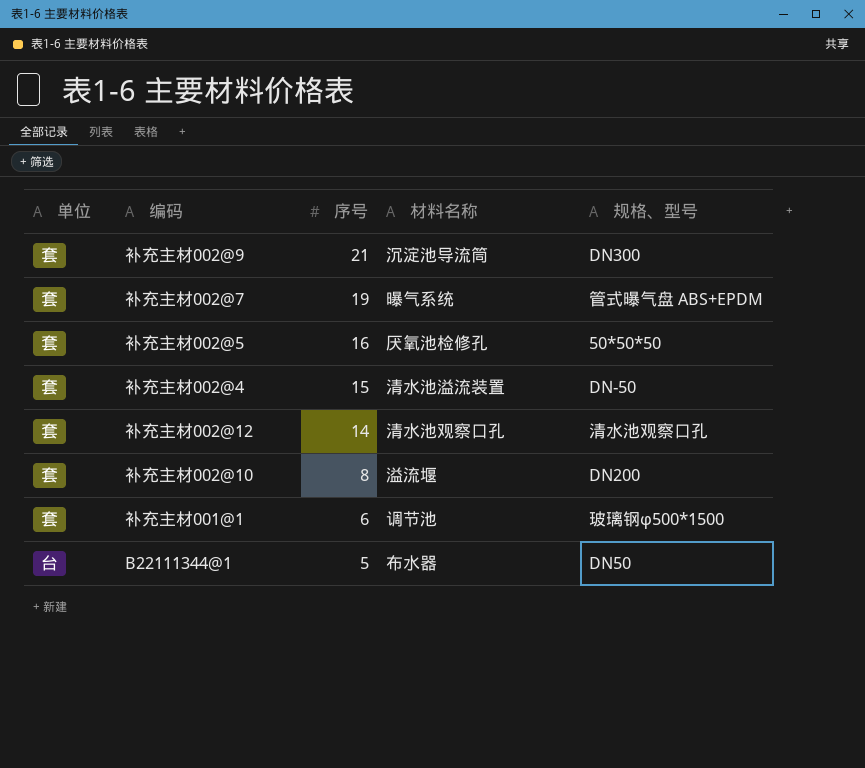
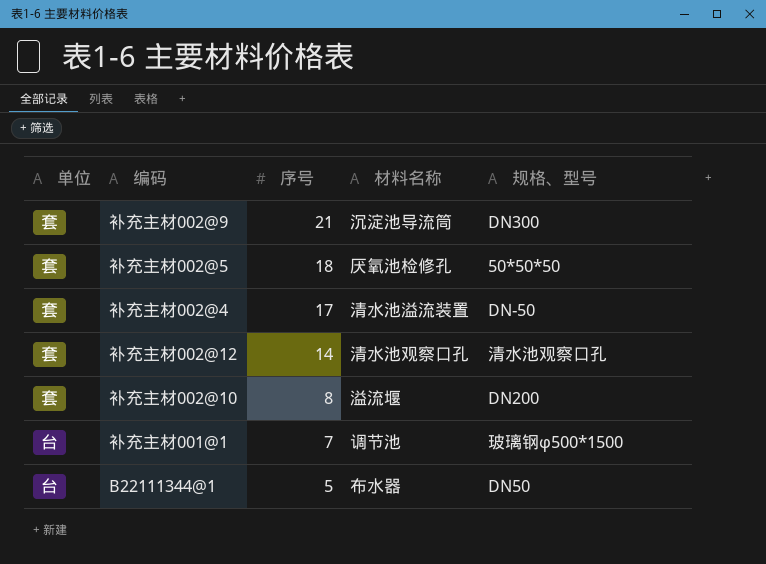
row 补充主材002@7: 套 | 19 | 曝气系统 | 管式曝气盘 ABS+EPDM -> none
补充主材002@5 | 序号: 16 -> 18
补充主材002@4 | 序号: 15 -> 17
补充主材001@1 | 单位: 套 -> 台
补充主材001@1 | 序号: 6 -> 7

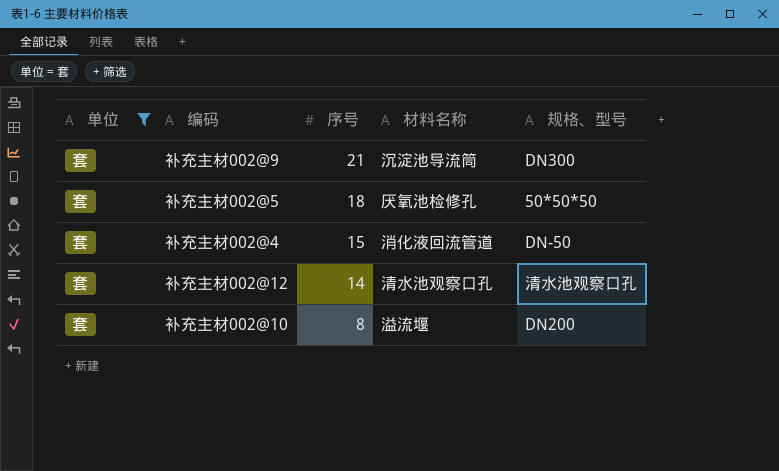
filter: none -> 单位 = 套
补充主材002@4 | 序号: 17 -> 15
补充主材002@4 | 材料名称: 清水池溢流装置 -> 消化液回流管道

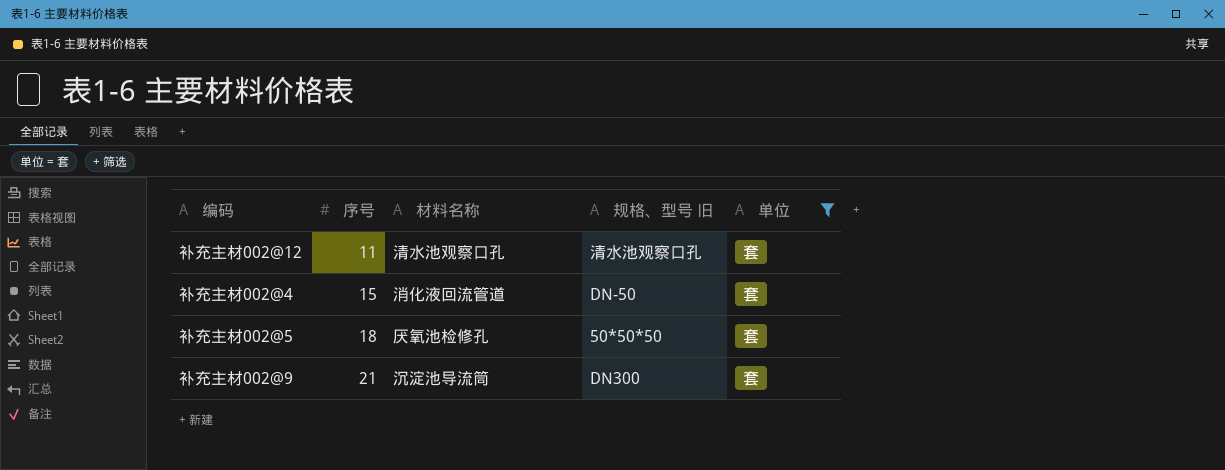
row order: 序号 descending -> 序号 ascending
column name: 规格、型号 -> 规格、型号 旧
column 单位 | position: 1 -> 5
row 补充主材002@10: 套 | 8 | 溢流堰 | DN200 -> none
补充主材002@12 | 序号: 14 -> 11

